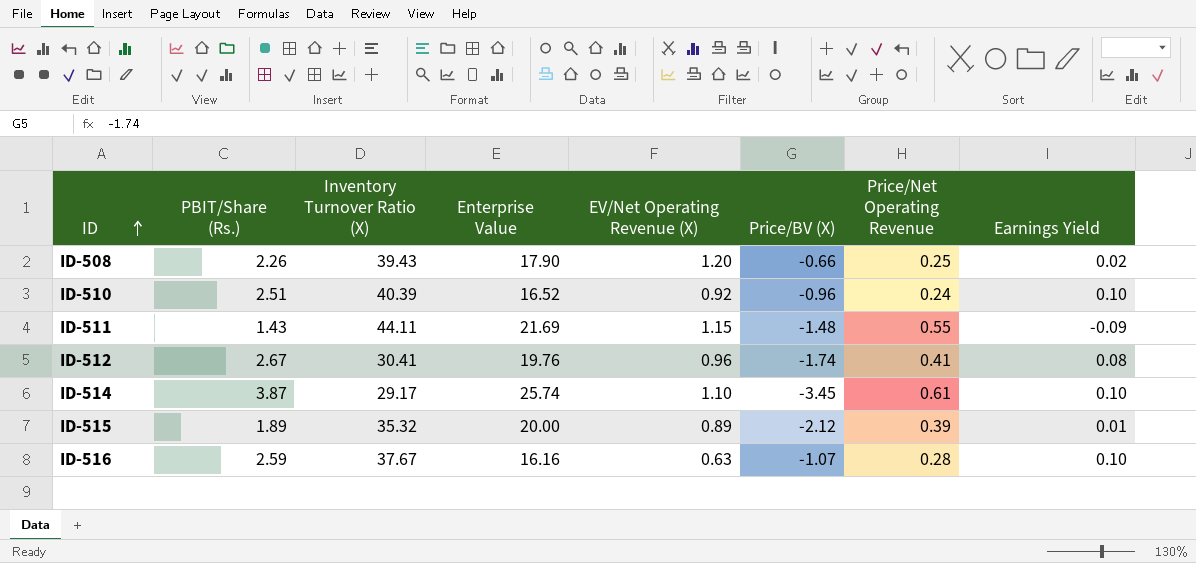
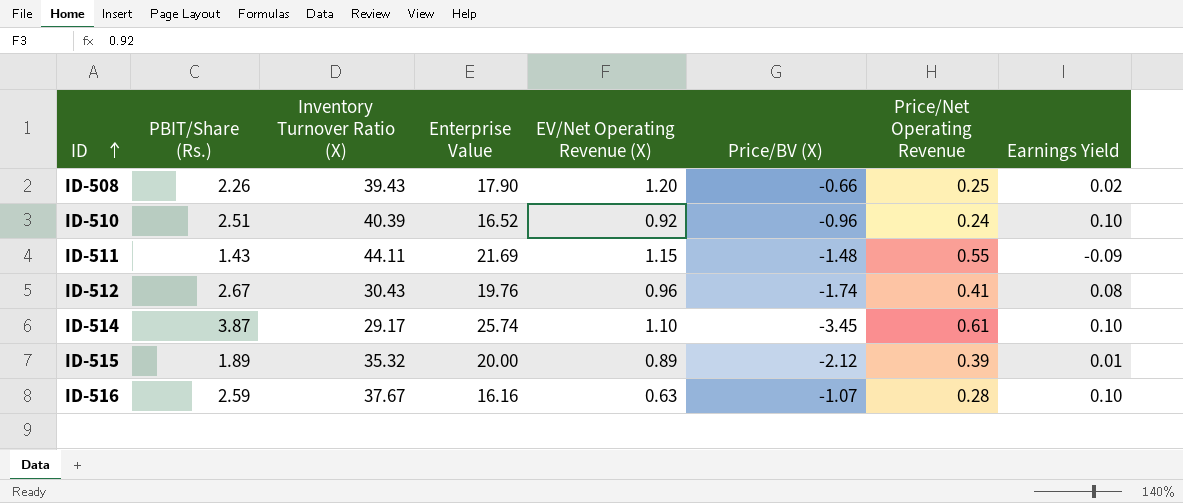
ID-512 | Inventory Turnover Ratio (X): 30.41 -> 30.43

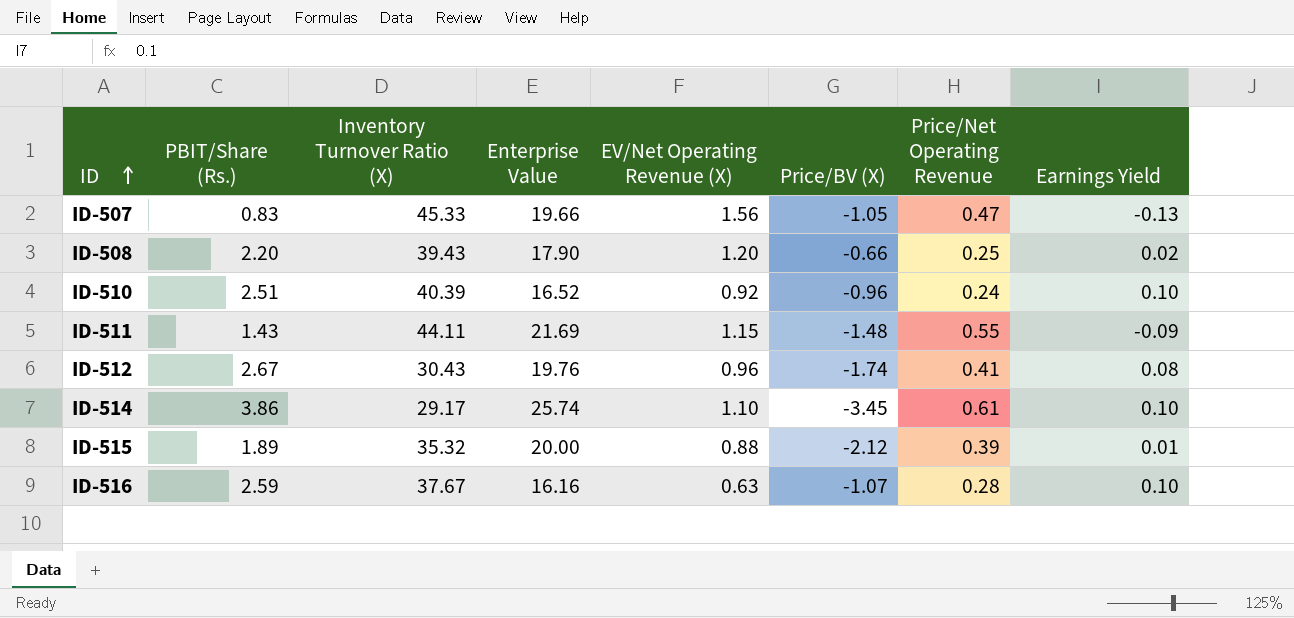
row ID-507: none -> 0.83 | 45.33 | 19.66 | 1.56 | -1.05 | 0.47 | -0.13
ID-508 | PBIT/Share (Rs.): 2.26 -> 2.20
ID-514 | PBIT/Share (Rs.): 3.87 -> 3.86
ID-515 | EV/Net Operating Revenue (X): 0.89 -> 0.88

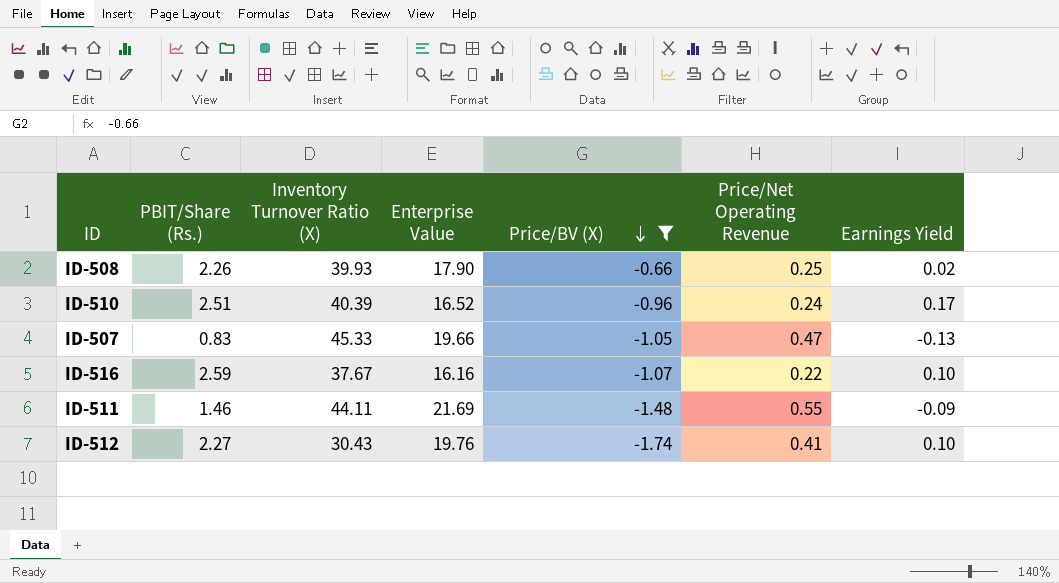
filter: none -> Price/BV (X) >= -1.74
row order: ID ascending -> Price/BV (X) descending
column EV/Net Operating Revenue (X) | position: 5 -> none
ID-508 | PBIT/Share (Rs.): 2.20 -> 2.26
ID-508 | Inventory Turnover Ratio (X): 39.43 -> 39.93
ID-510 | Earnings Yield: 0.10 -> 0.17
ID-516 | Price/Net Operating Revenue: 0.28 -> 0.22
ID-511 | PBIT/Share (Rs.): 1.43 -> 1.46
ID-512 | PBIT/Share (Rs.): 2.67 -> 2.27
ID-512 | Earnings Yield: 0.08 -> 0.10

